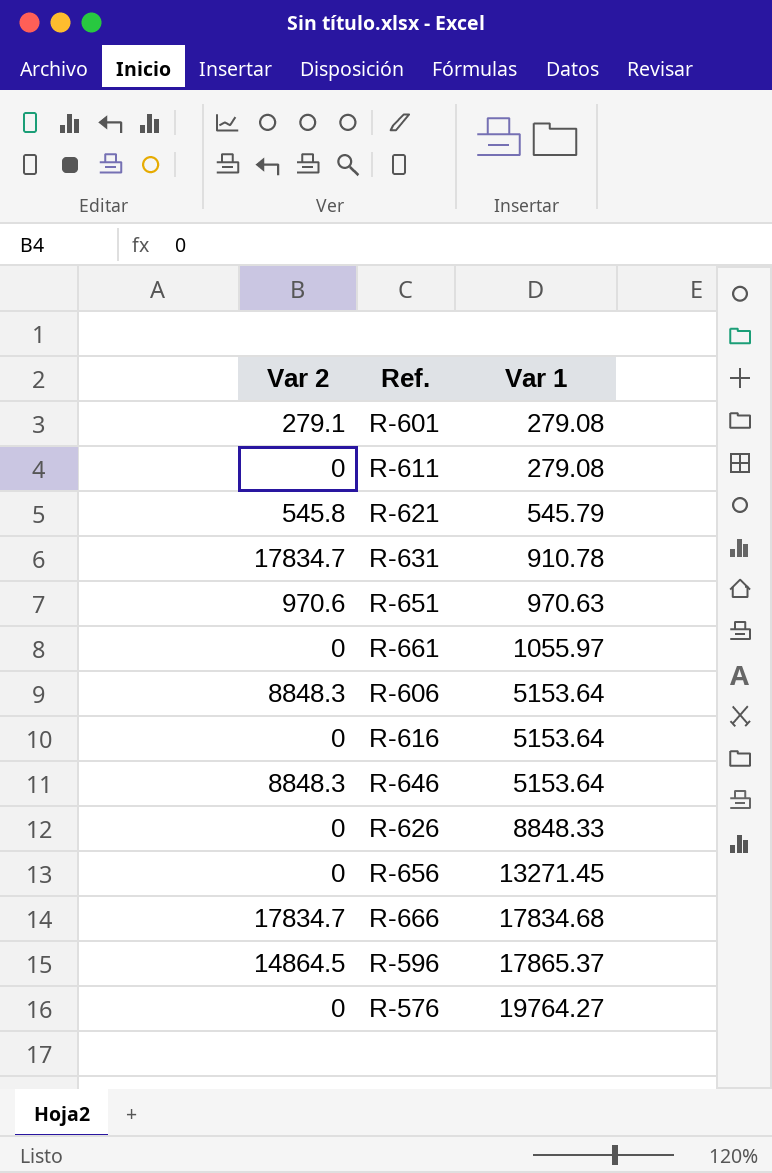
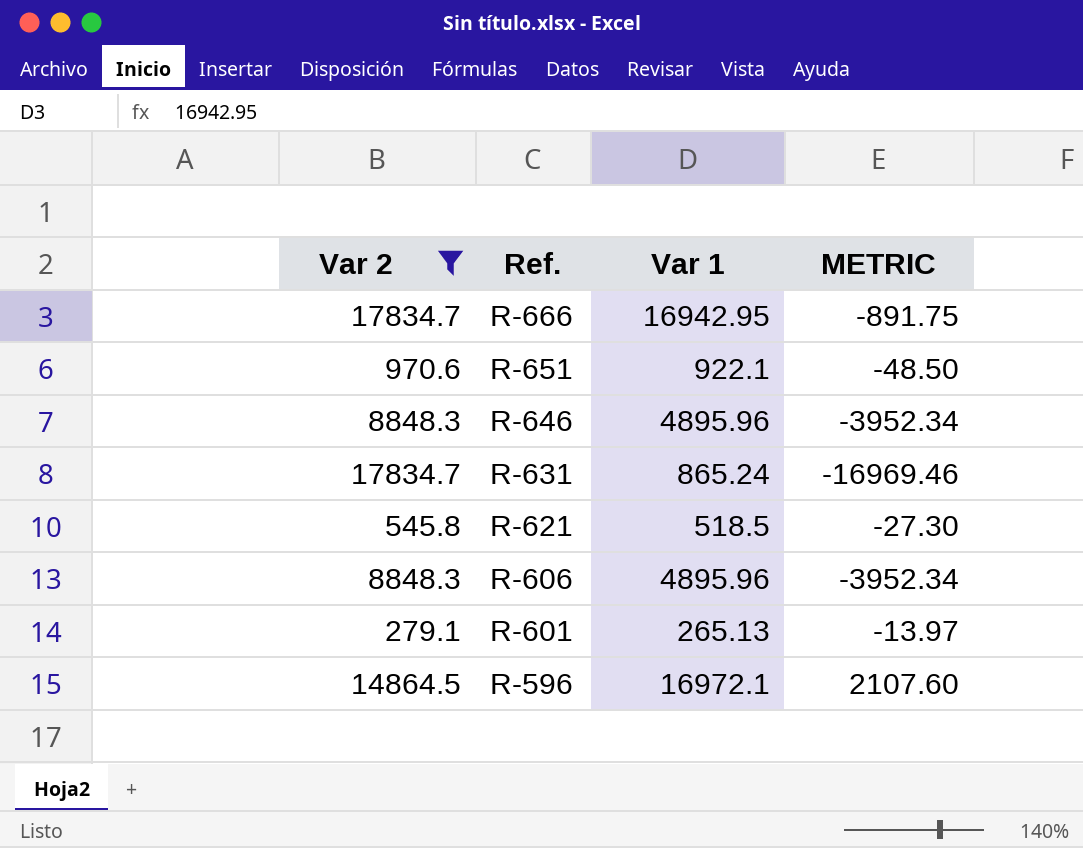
filter: none -> Var 2 != 0
row order: Var 1 ascending -> Ref. descending
column METRIC | formula: none -> [Var 1] - [Var 2]
R-666 | Var 1: 17834.68 -> 16942.95
R-651 | Var 1: 970.63 -> 922.1
R-646 | Var 1: 5153.64 -> 4895.96
R-631 | Var 1: 910.78 -> 865.24
R-621 | Var 1: 545.79 -> 518.5
R-606 | Var 1: 5153.64 -> 4895.96
R-601 | Var 1: 279.08 -> 265.13
R-596 | Var 1: 17865.37 -> 16972.1

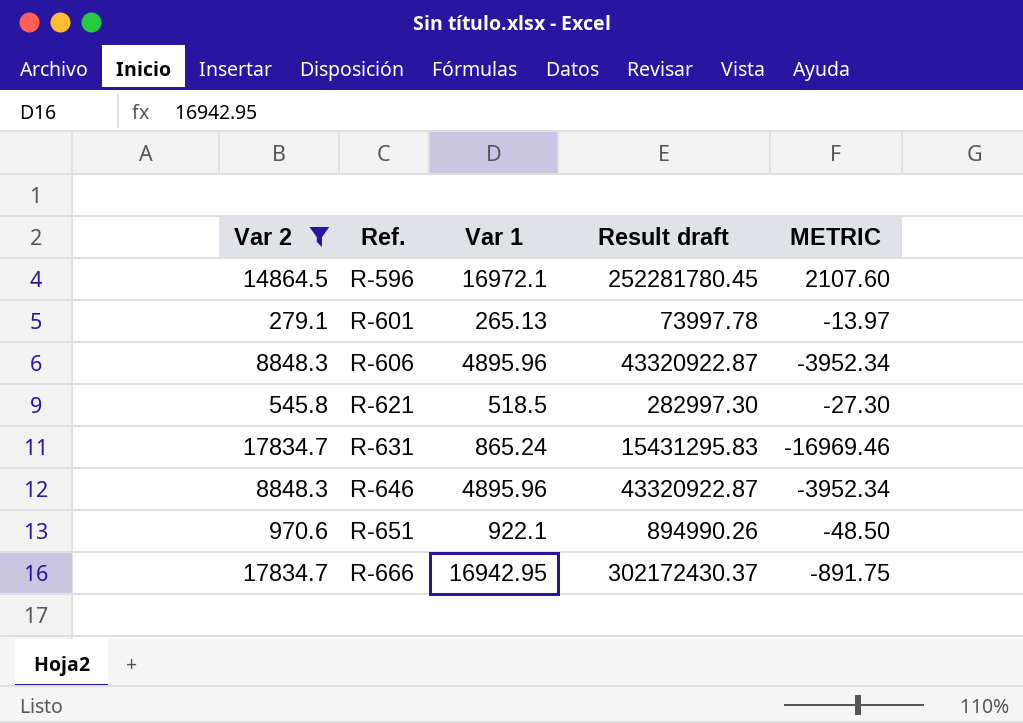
row order: Ref. descending -> Ref. ascending
column Result draft | formula: none -> [Var 2] * [Var 1]

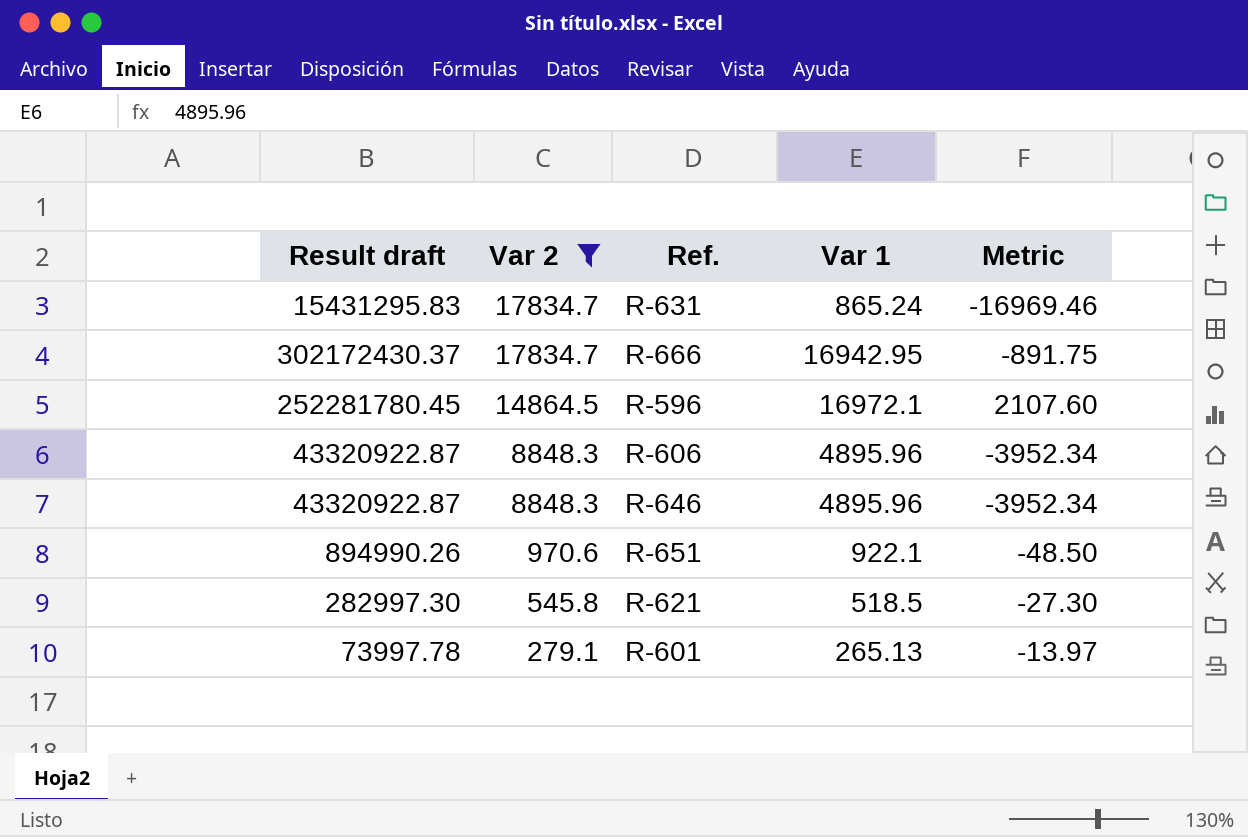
row order: Ref. ascending -> Var 2 descending
column Result draft | position: 4 -> 1
column name: METRIC -> Metric

